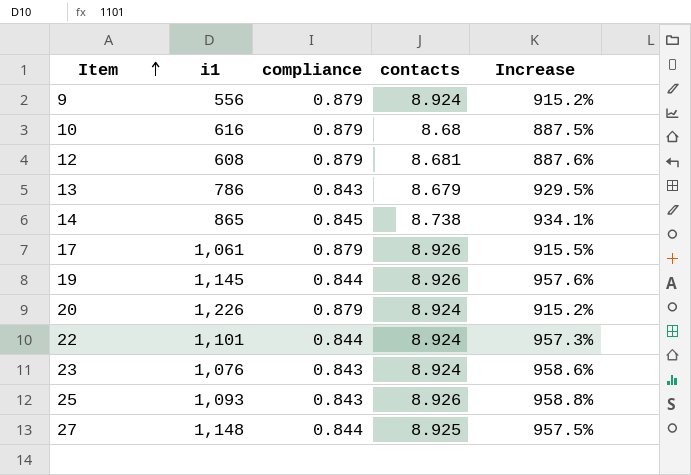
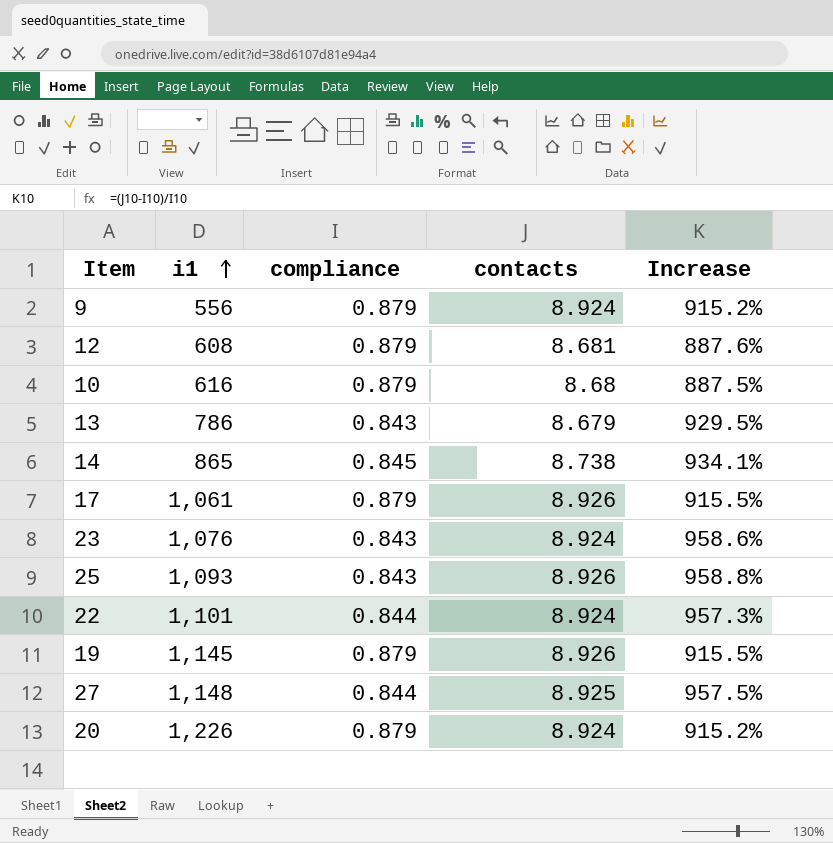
row order: Item ascending -> i1 ascending
19 | compliance: 0.844 -> 0.879
19 | Increase: 957.6% -> 915.5%

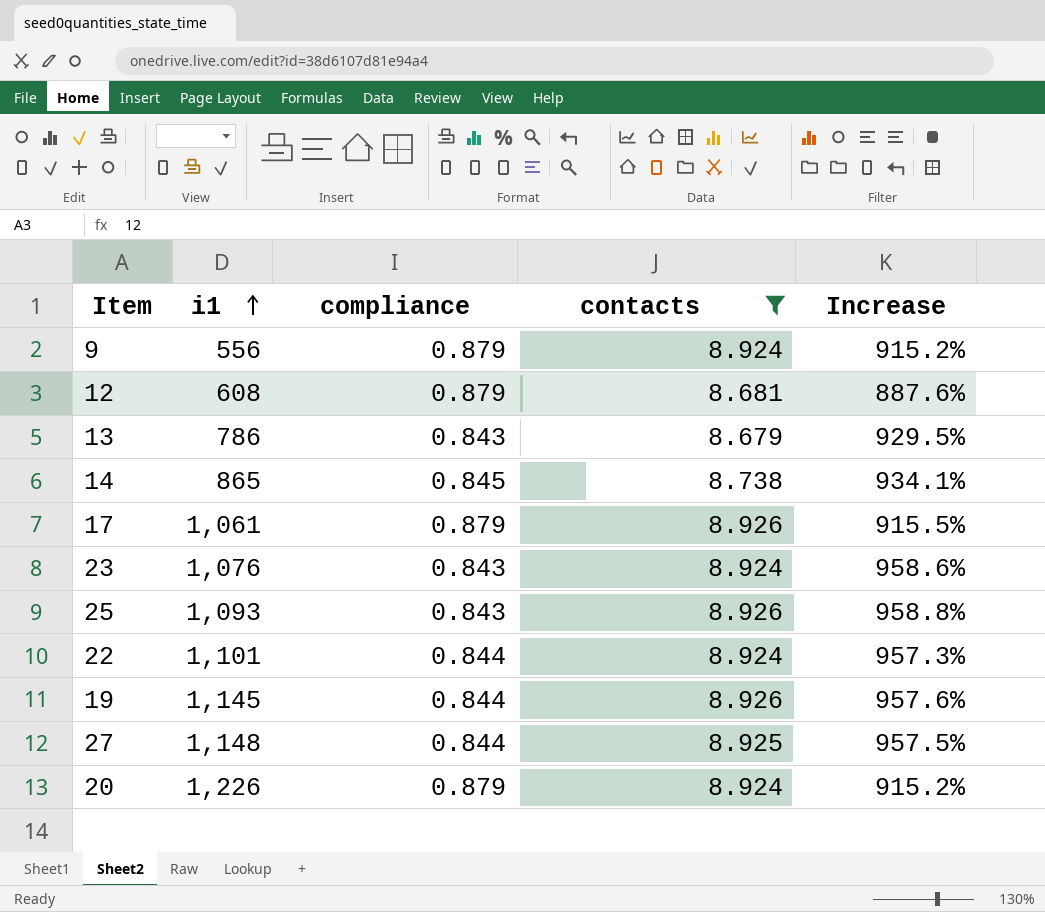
filter: none -> contacts != 8.68
19 | compliance: 0.879 -> 0.844
19 | Increase: 915.5% -> 957.6%

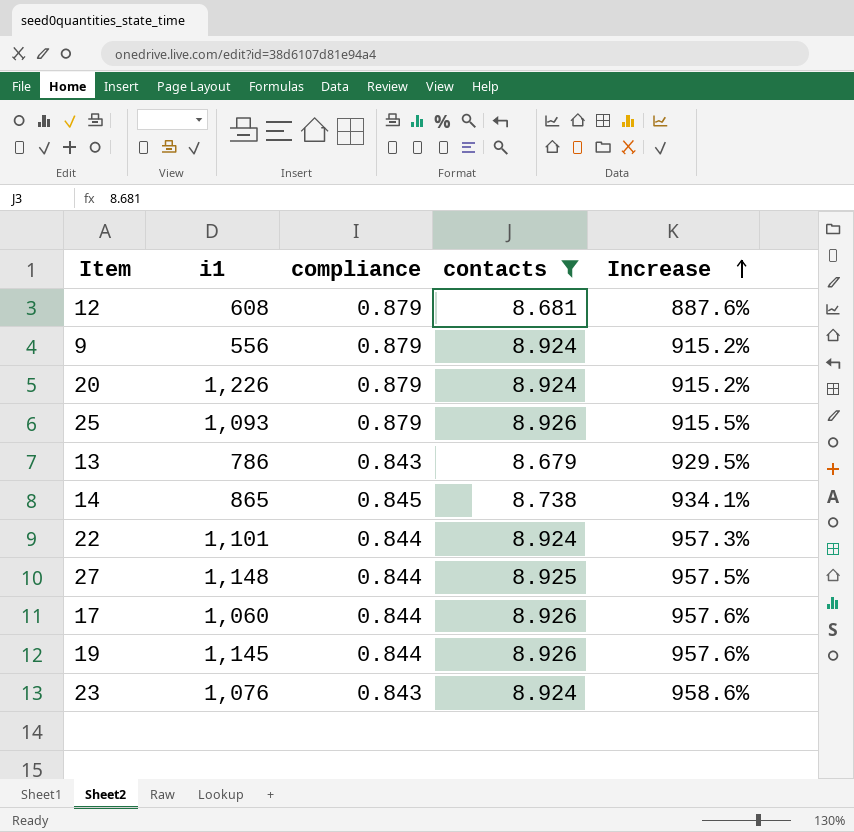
row order: i1 ascending -> Increase ascending
25 | compliance: 0.843 -> 0.879
25 | Increase: 958.8% -> 915.5%
17 | i1: 1,061 -> 1,060
17 | compliance: 0.879 -> 0.844
17 | Increase: 915.5% -> 957.6%

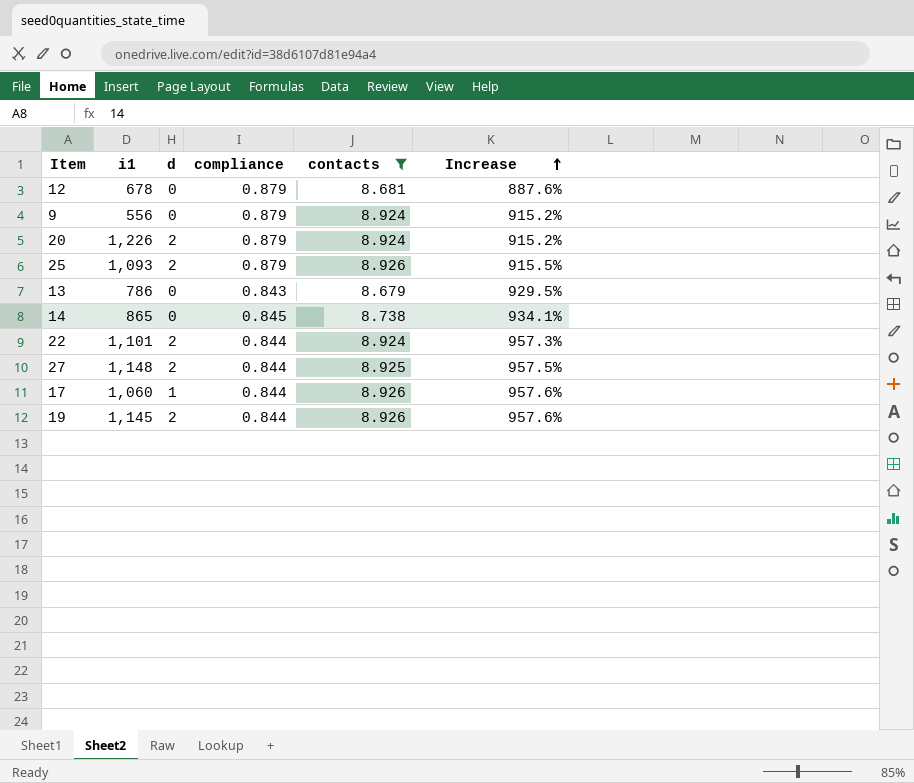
column d | position: none -> 3
row 23: 1,076 | 0.843 | 8.924 | 958.6% -> none
12 | i1: 608 -> 678

